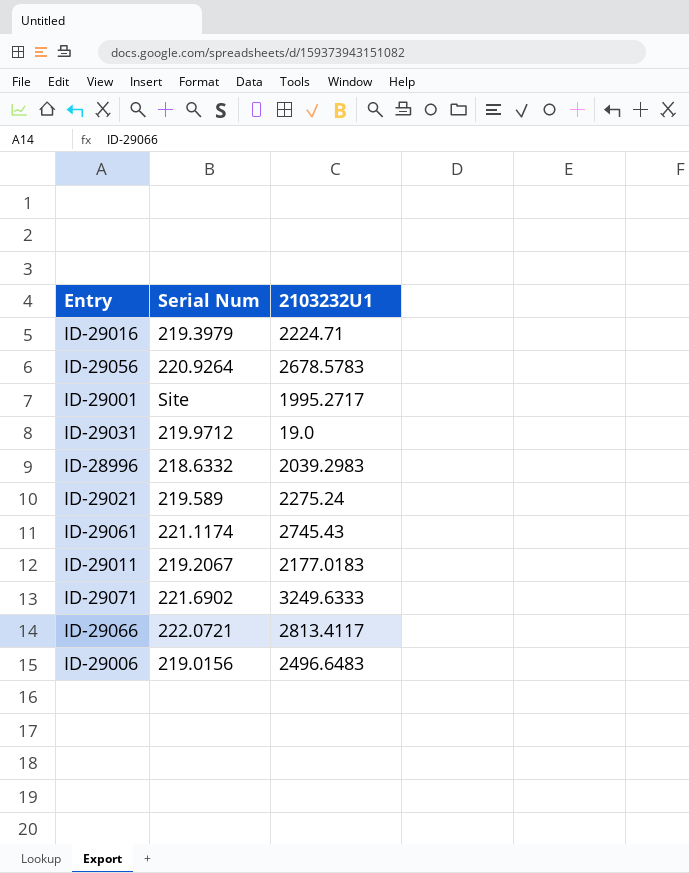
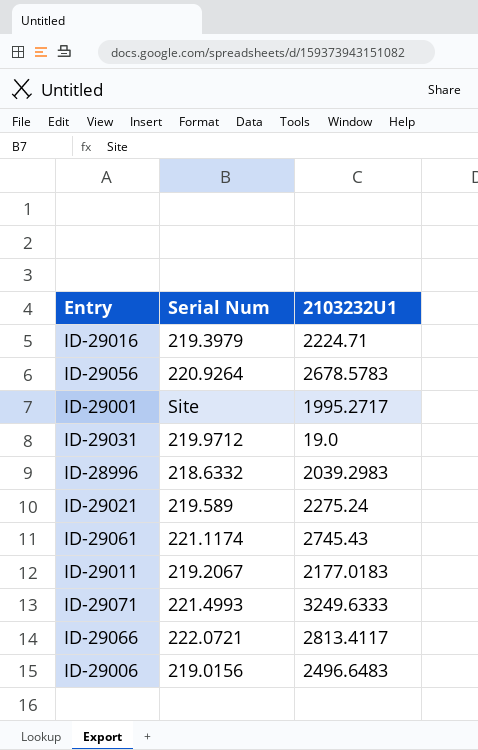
ID-29071 | Serial Num: 221.6902 -> 221.4993

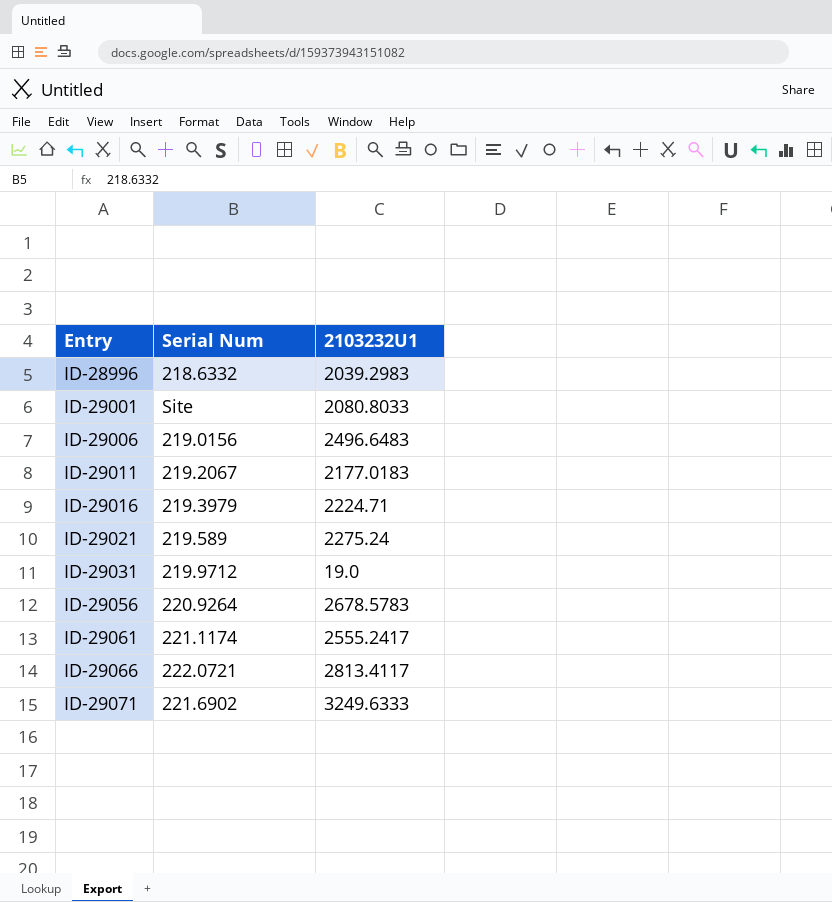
row order: none -> Entry ascending
ID-29001 | 2103232U1: 1995.2717 -> 2080.8033
ID-29061 | 2103232U1: 2745.43 -> 2555.2417
ID-29071 | Serial Num: 221.4993 -> 221.6902

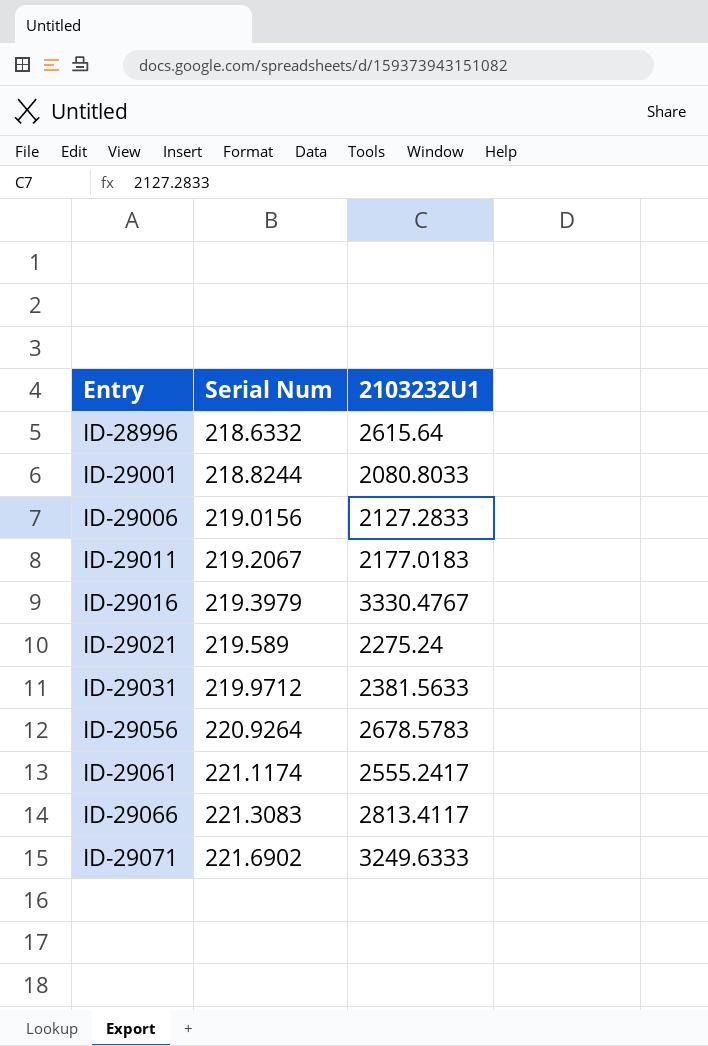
ID-28996 | 2103232U1: 2039.2983 -> 2615.64
ID-29001 | Serial Num: Site -> 218.8244
ID-29006 | 2103232U1: 2496.6483 -> 2127.2833
ID-29016 | 2103232U1: 2224.71 -> 3330.4767
ID-29031 | 2103232U1: 19.0 -> 2381.5633
ID-29066 | Serial Num: 222.0721 -> 221.3083

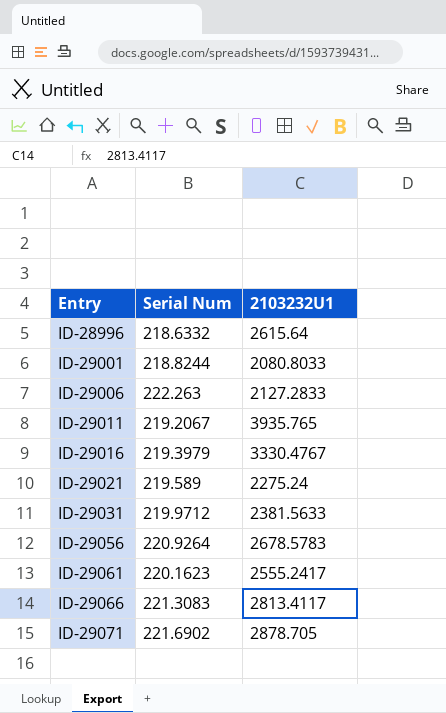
ID-29006 | Serial Num: 219.0156 -> 222.263
ID-29011 | 2103232U1: 2177.0183 -> 3935.765
ID-29061 | Serial Num: 221.1174 -> 220.1623
ID-29071 | 2103232U1: 3249.6333 -> 2878.705

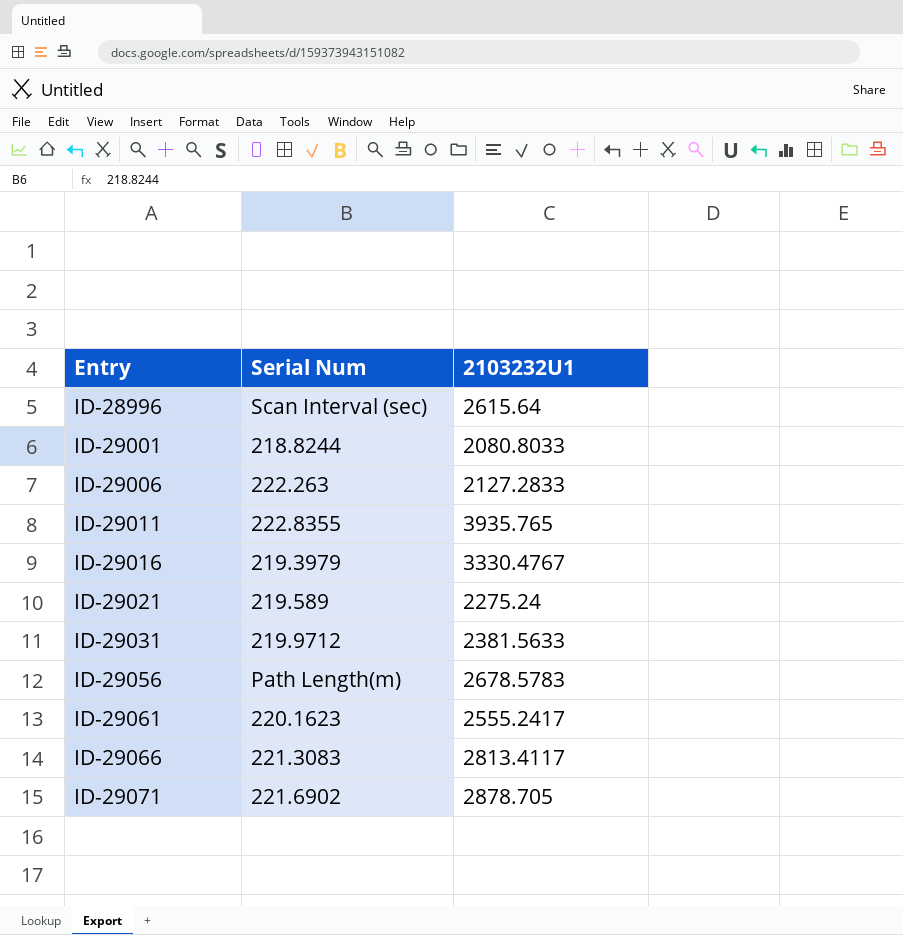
ID-28996 | Serial Num: 218.6332 -> Scan Interval (sec)
ID-29011 | Serial Num: 219.2067 -> 222.8355
ID-29056 | Serial Num: 220.9264 -> Path Length(m)

